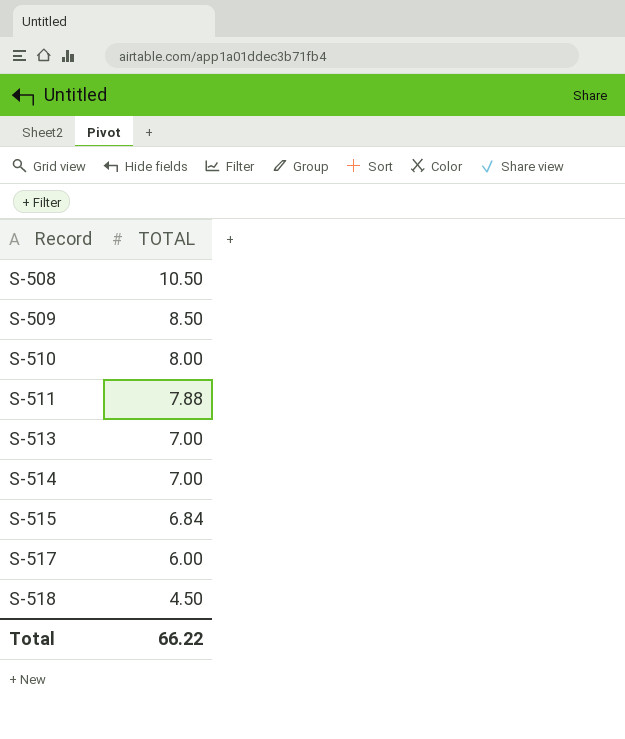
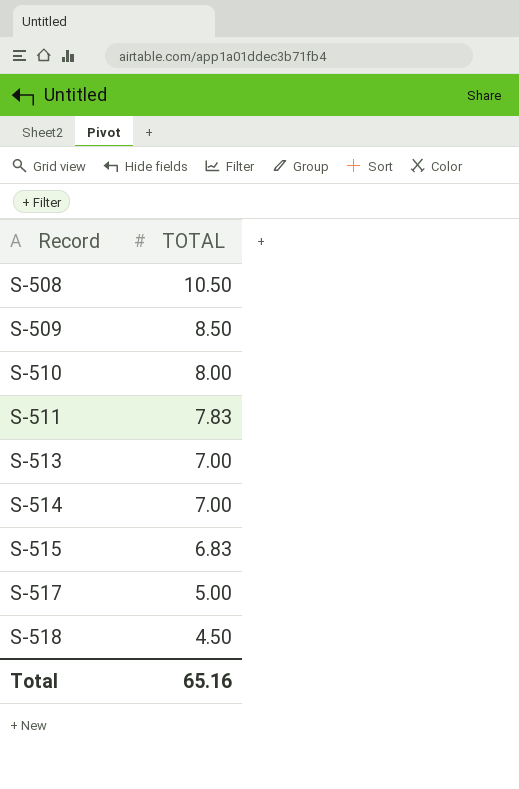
S-511 | TOTAL: 7.88 -> 7.83
S-515 | TOTAL: 6.84 -> 6.83
S-517 | TOTAL: 6.00 -> 5.00
Total | TOTAL: 66.22 -> 65.16

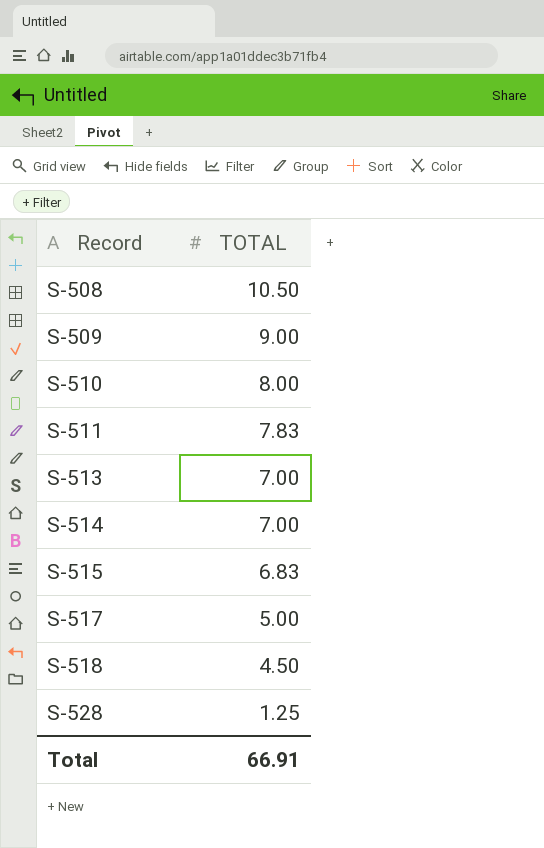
S-509 | TOTAL: 8.50 -> 9.00
row S-528: none -> 1.25
Total | TOTAL: 65.16 -> 66.91

